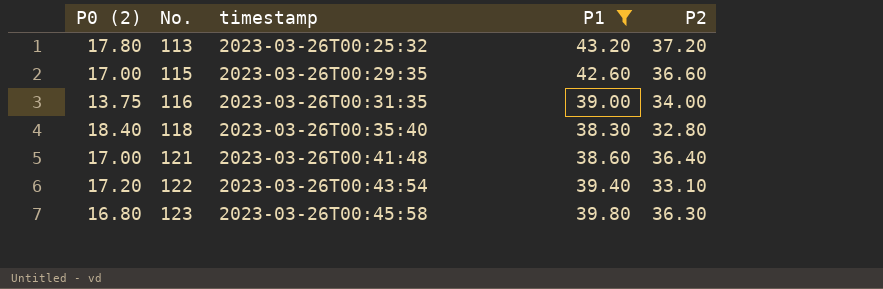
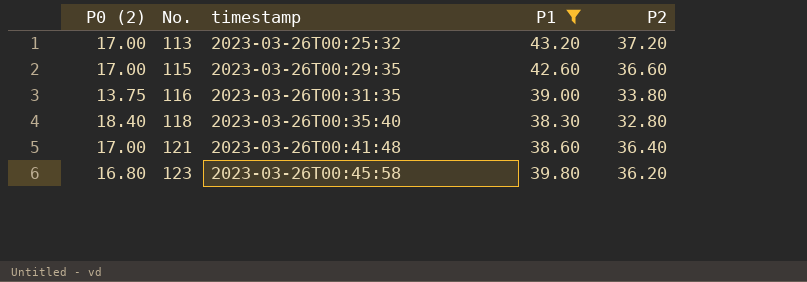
row 122: 17.20 | 2023-03-26T00:43:54 | 39.40 | 33.10 -> none
113 | P0 (2): 17.80 -> 17.00
116 | P2: 34.00 -> 33.80
123 | P2: 36.30 -> 36.20

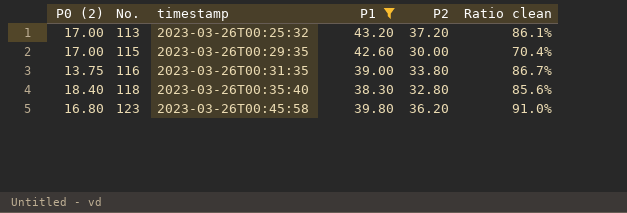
column Ratio clean | formula: none -> [P2] / [P1]
row 121: 17.00 | 2023-03-26T00:41:48 | 38.60 | 36.40 -> none
115 | P2: 36.60 -> 30.00

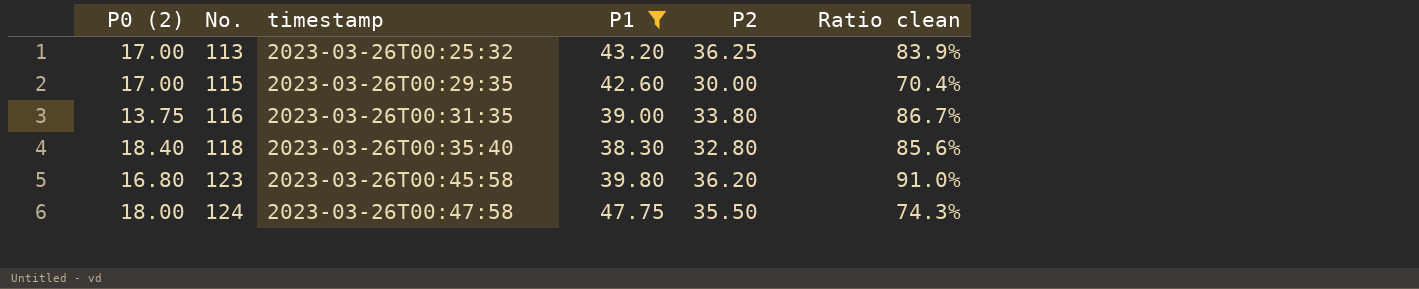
113 | P2: 37.20 -> 36.25
113 | Ratio clean: 86.1% -> 83.9%
row 124: none -> 18.00 | 2023-03-26T00:47:58 | 47.75 | 35.50 | 74.3%

